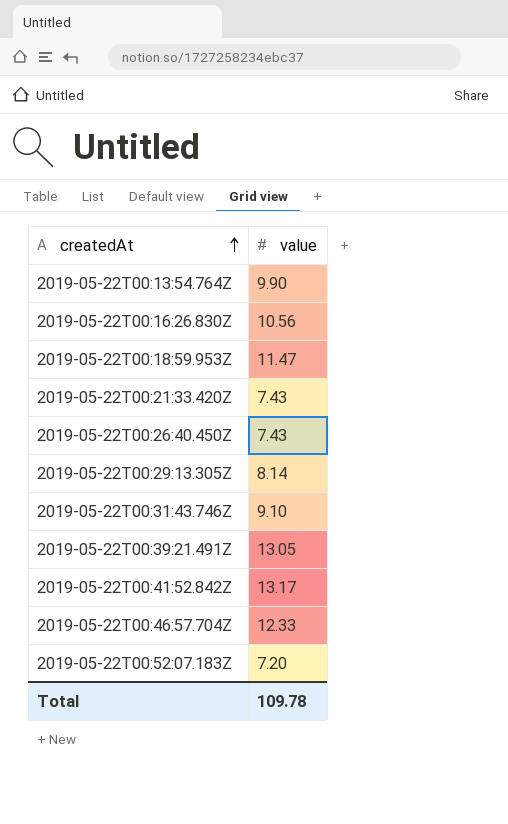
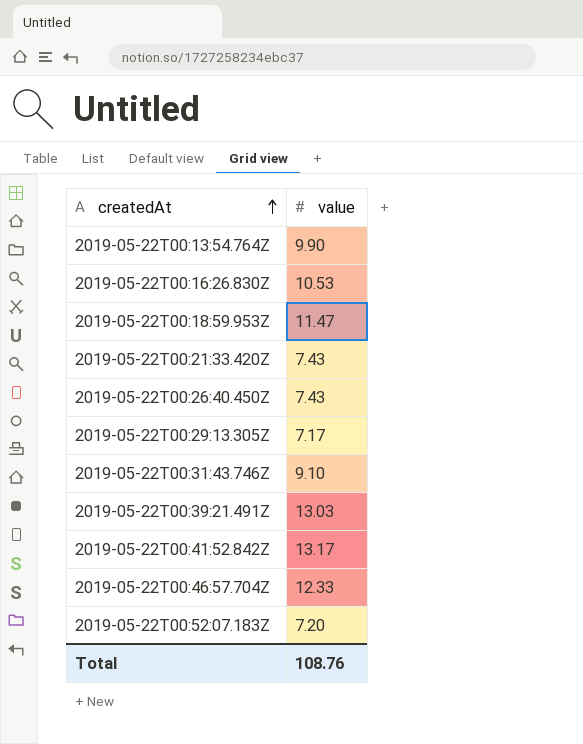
2019-05-22T00:16:26.830Z | value: 10.56 -> 10.53
2019-05-22T00:29:13.305Z | value: 8.14 -> 7.17
2019-05-22T00:39:21.491Z | value: 13.05 -> 13.03
Total | value: 109.78 -> 108.76

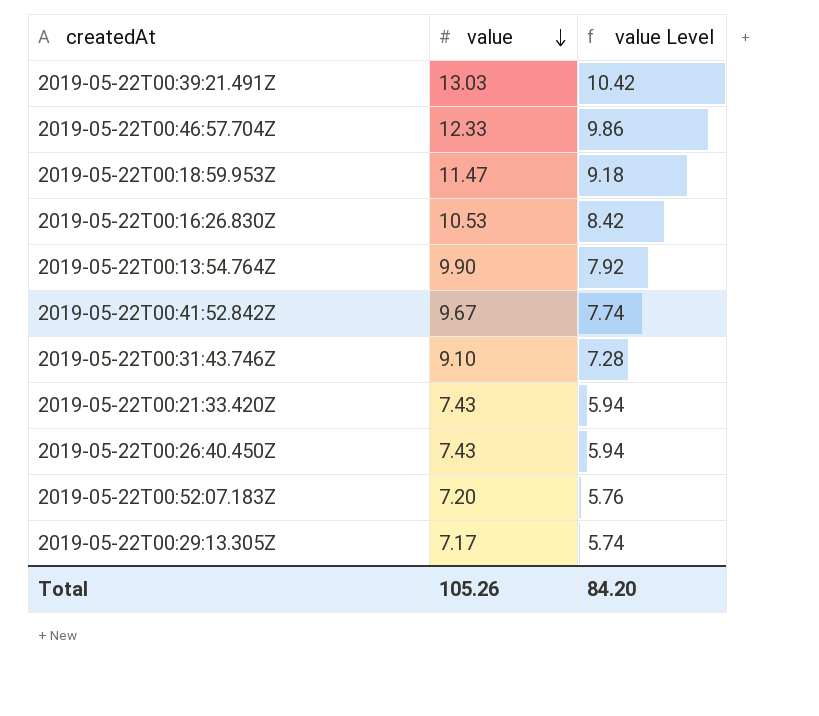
row order: createdAt ascending -> value descending
column value Level | formula: none -> [value] * 0.8
2019-05-22T00:41:52.842Z | value: 13.17 -> 9.67
Total | value: 108.76 -> 105.26

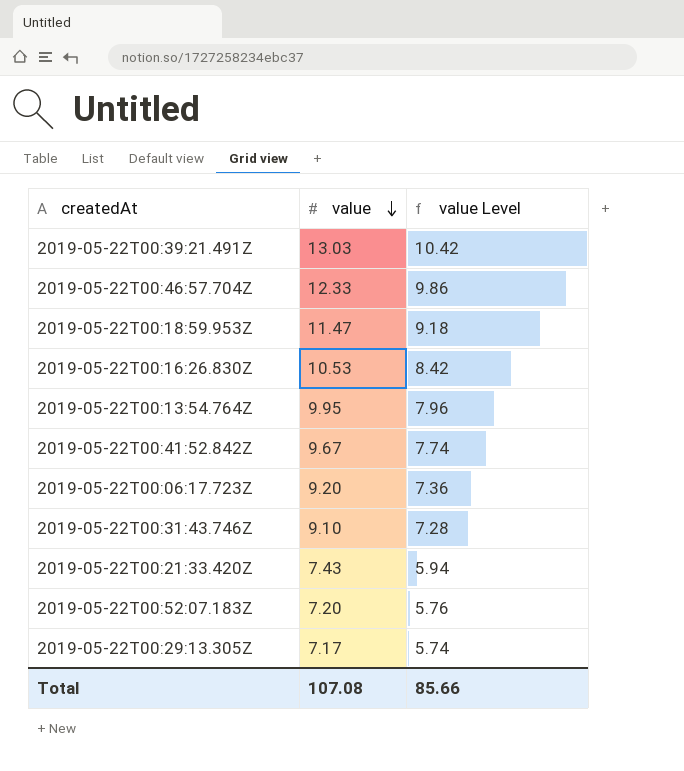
row 2019-05-22T00:26:40.450Z: 7.43 | 5.94 -> none
2019-05-22T00:13:54.764Z | value: 9.90 -> 9.95
2019-05-22T00:13:54.764Z | value Level: 7.92 -> 7.96
row 2019-05-22T00:06:17.723Z: none -> 9.20 | 7.36
Total | value: 105.26 -> 107.08
Total | value Level: 84.20 -> 85.66

